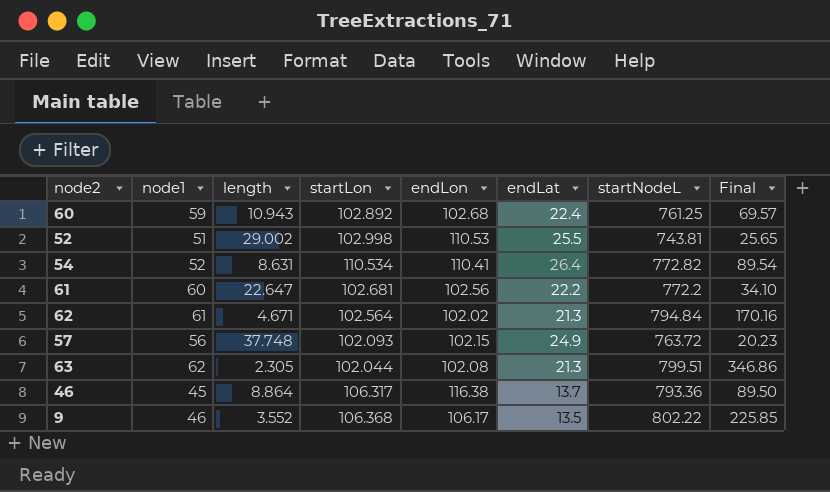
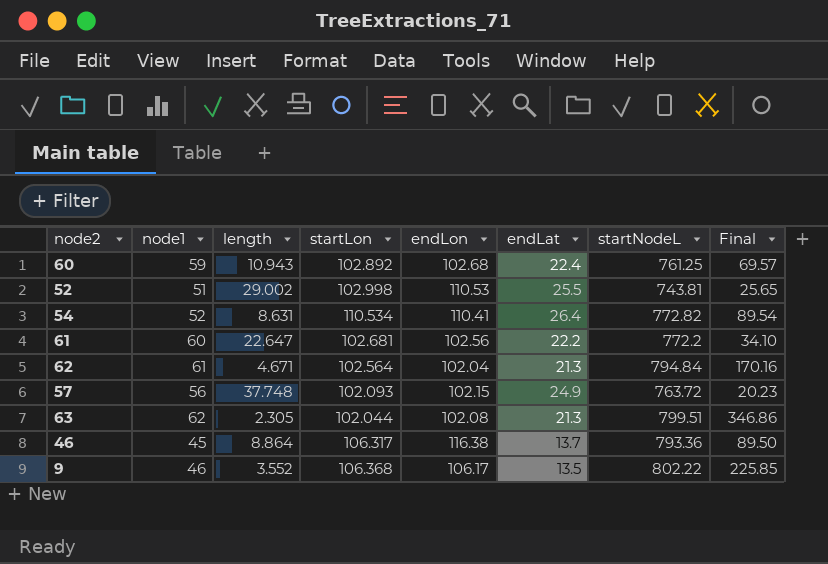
62 | endLon: 102.02 -> 102.04

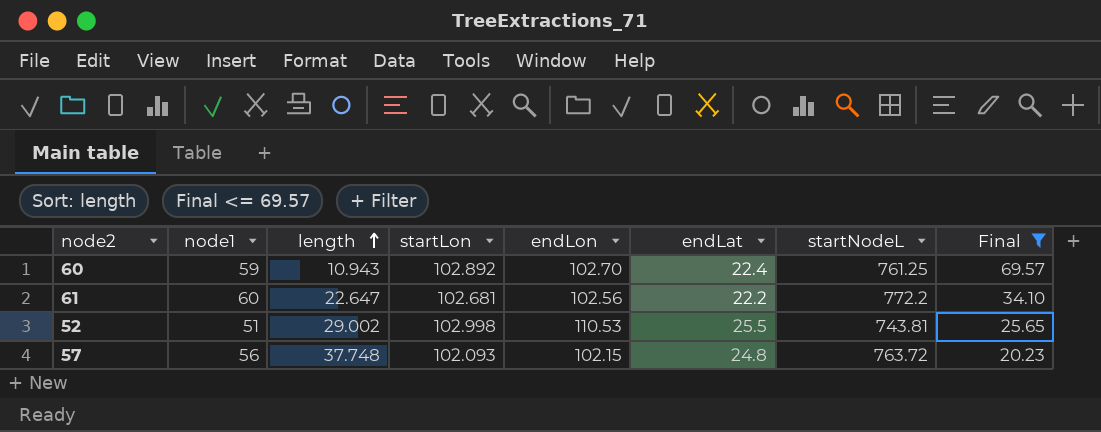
filter: none -> Final <= 69.57
row order: none -> length ascending
60 | endLon: 102.68 -> 102.70
57 | endLat: 24.9 -> 24.8

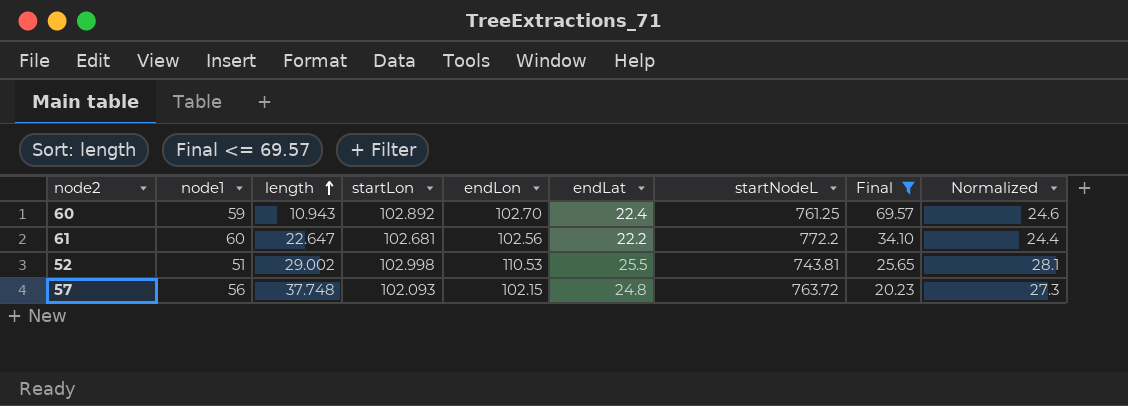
column Normalized | formula: none -> [endLat] * 1.1

